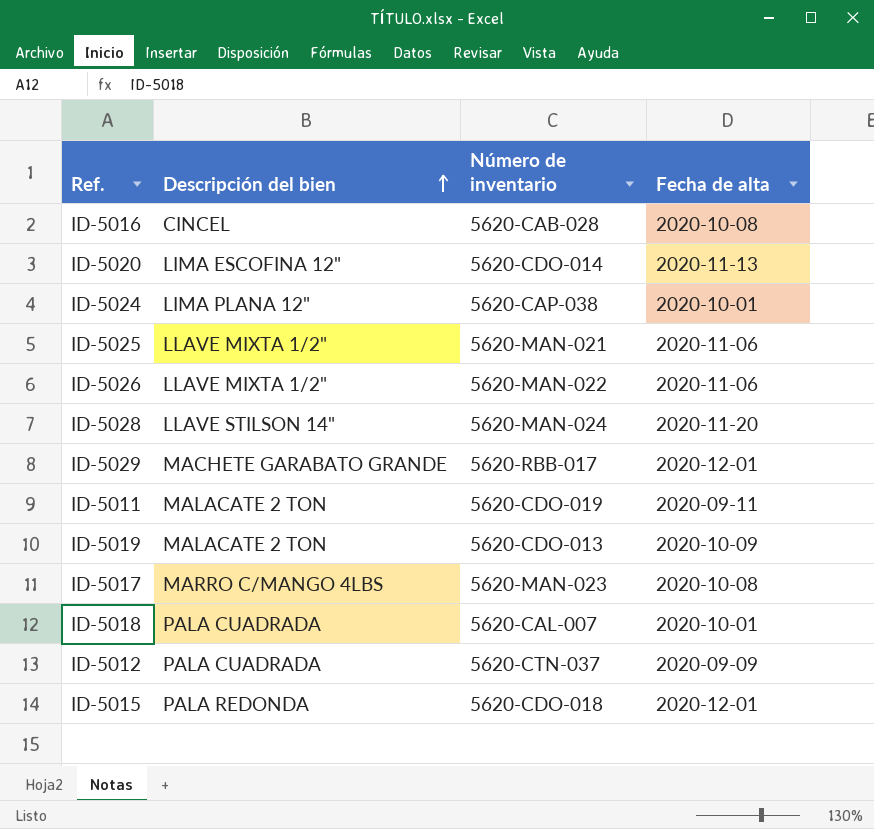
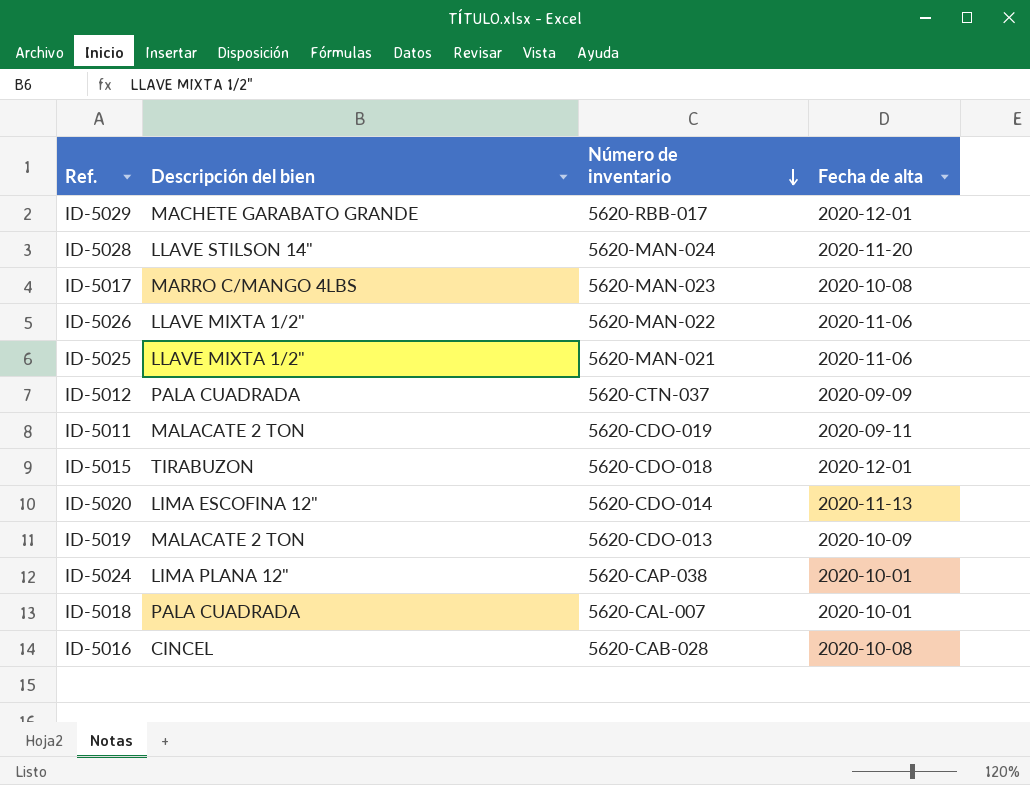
row order: Descripción del bien ascending -> Número de inventario descending
ID-5015 | Descripción del bien: PALA REDONDA -> TIRABUZON

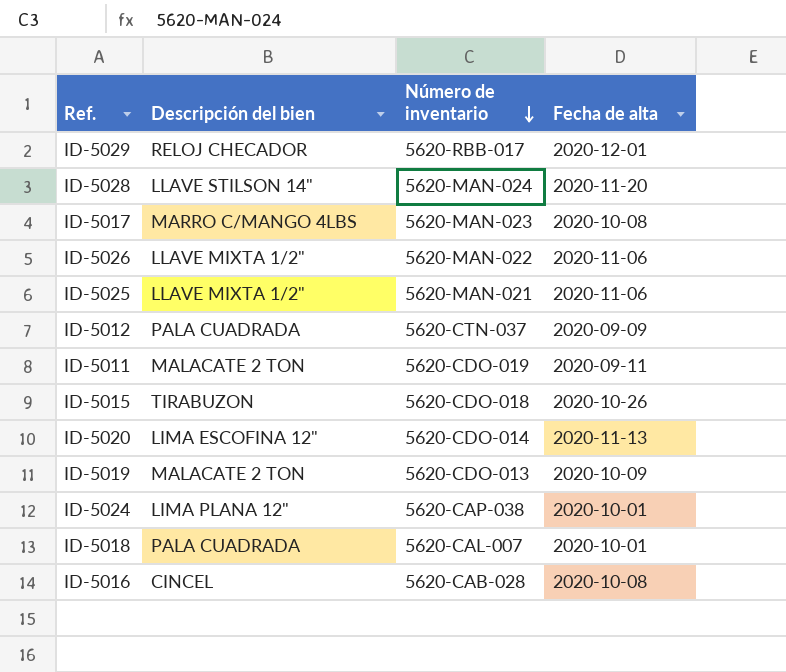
ID-5029 | Descripción del bien: MACHETE GARABATO GRANDE -> RELOJ CHECADOR
ID-5015 | Fecha de alta: 2020-12-01 -> 2020-10-26

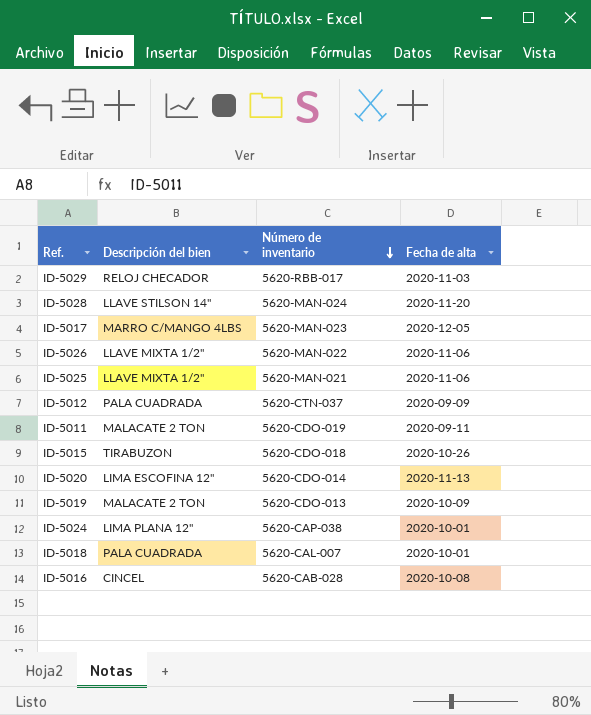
ID-5029 | Fecha de alta: 2020-12-01 -> 2020-11-03
ID-5017 | Fecha de alta: 2020-10-08 -> 2020-12-05

